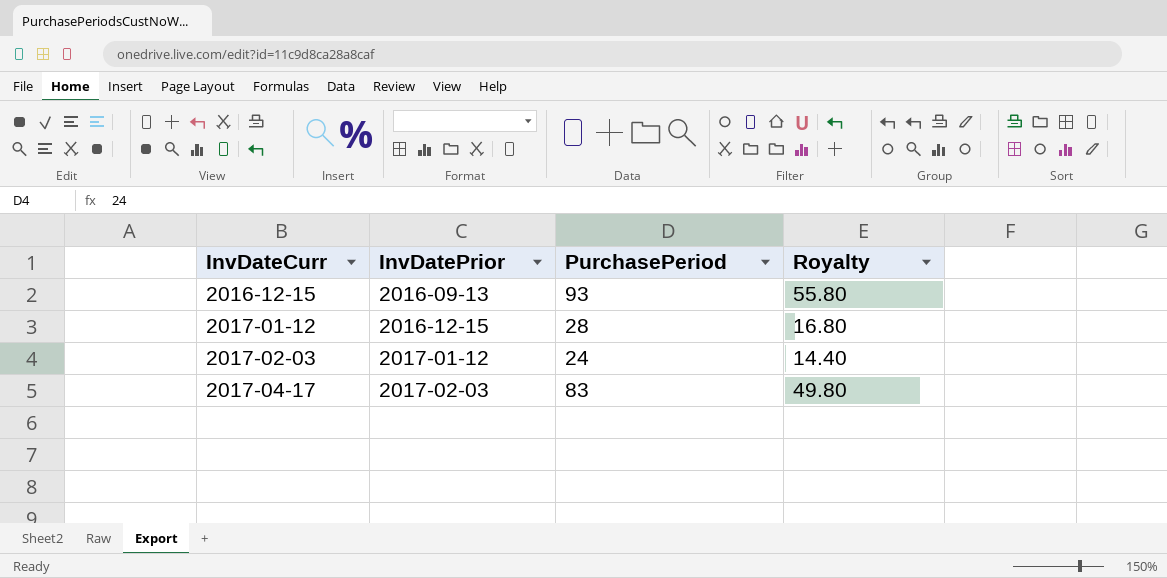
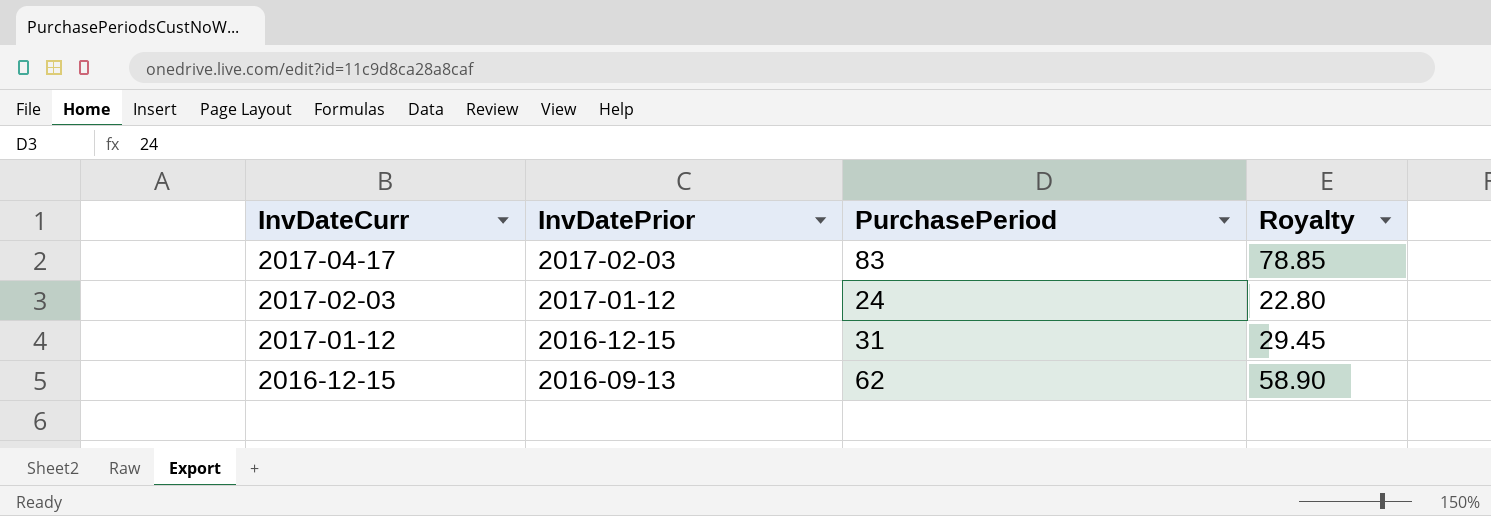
row order: InvDateCurr ascending -> InvDateCurr descending
column Royalty | formula: [PurchasePeriod] * 0.6 -> [PurchasePeriod] * 0.95
2017-01-12 | PurchasePeriod: 28 -> 31
2016-12-15 | PurchasePeriod: 93 -> 62

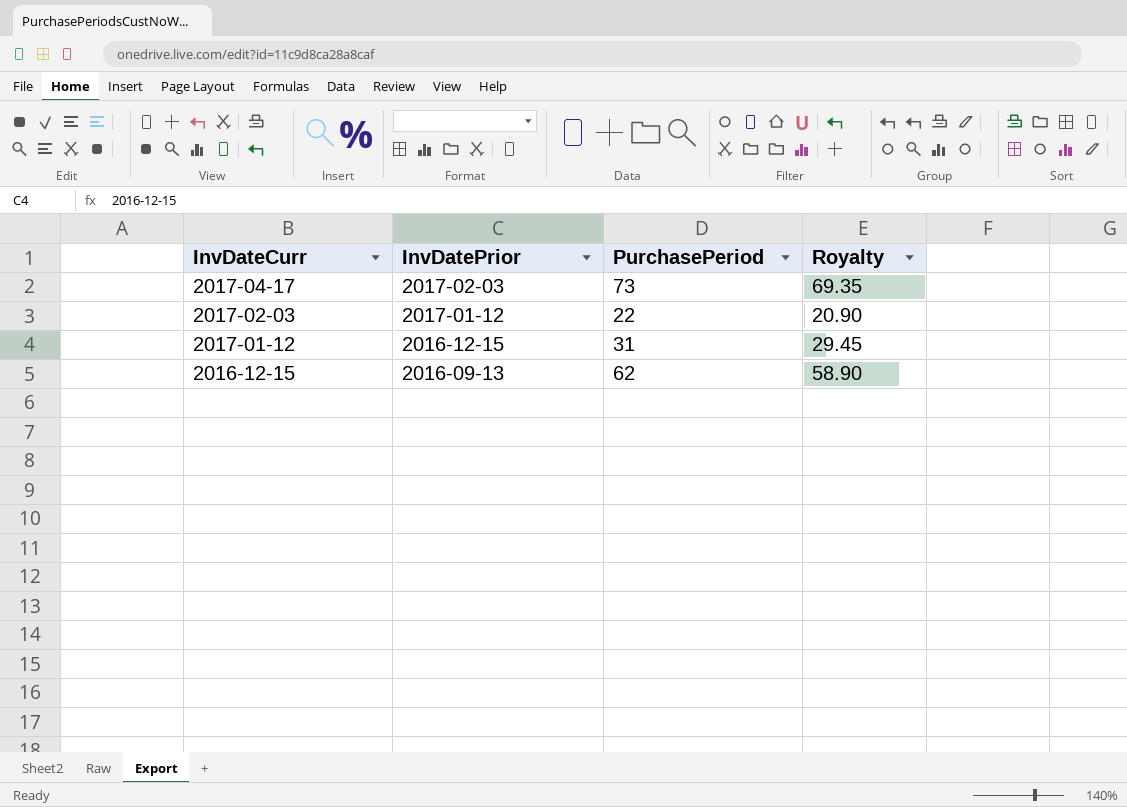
2017-04-17 | PurchasePeriod: 83 -> 73
2017-04-17 | Royalty: 78.85 -> 69.35
2017-02-03 | PurchasePeriod: 24 -> 22
2017-02-03 | Royalty: 22.80 -> 20.90

